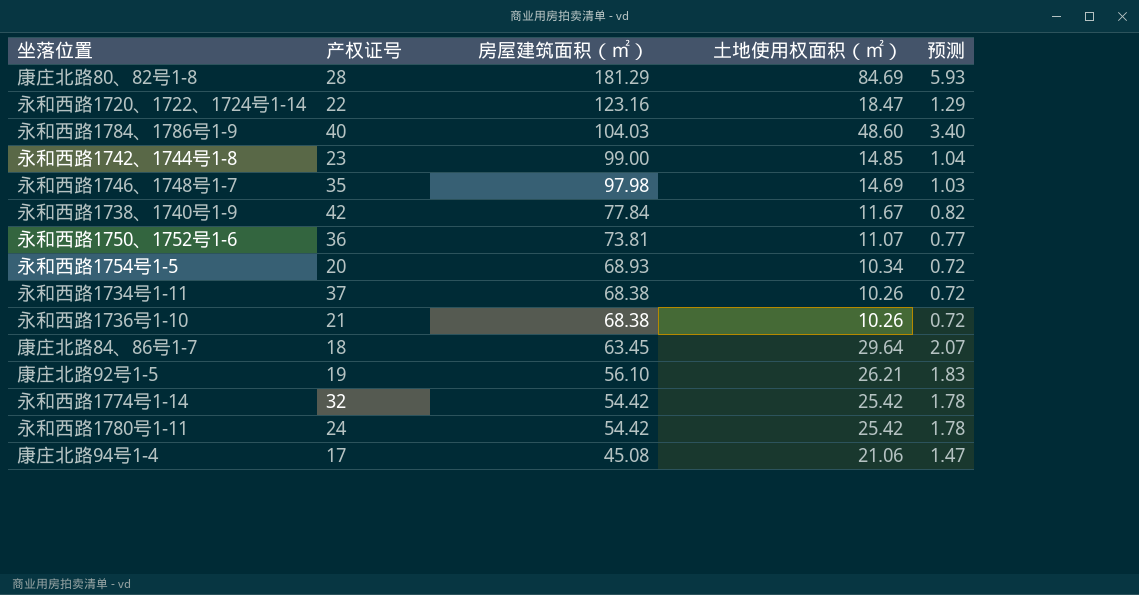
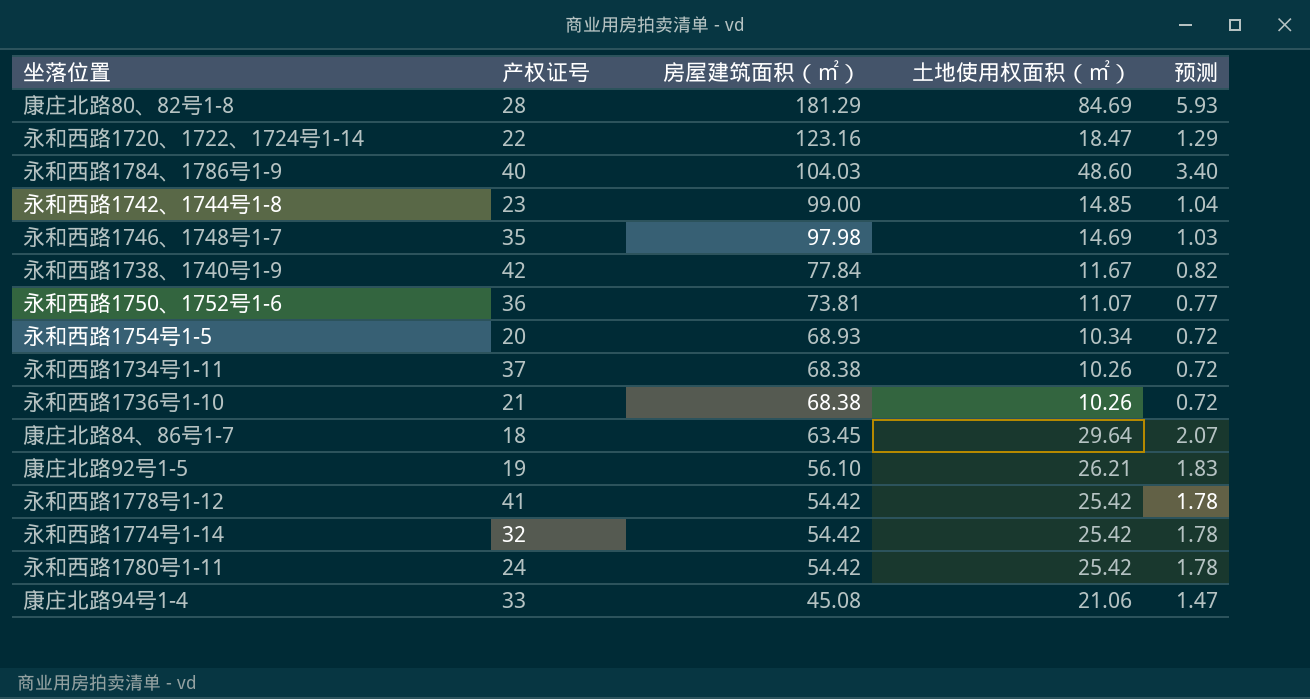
row 永和西路1778号1-12: none -> 41 | 54.42 | 25.42 | 1.78
康庄北路94号1-4 | 产权证号: 17 -> 33

